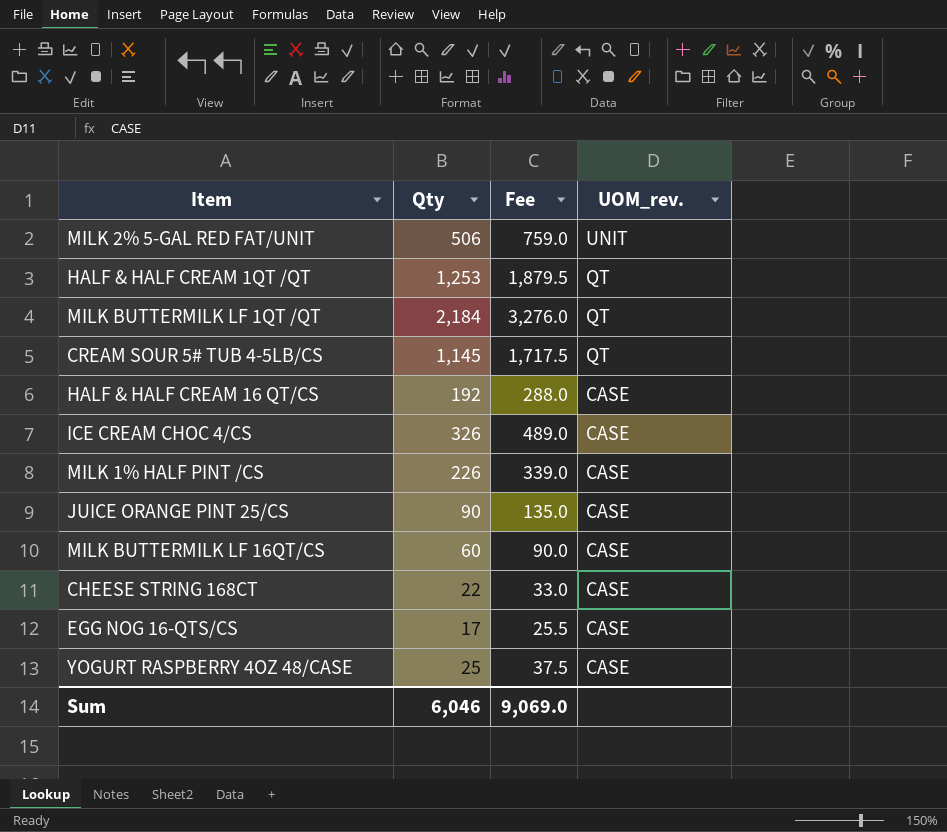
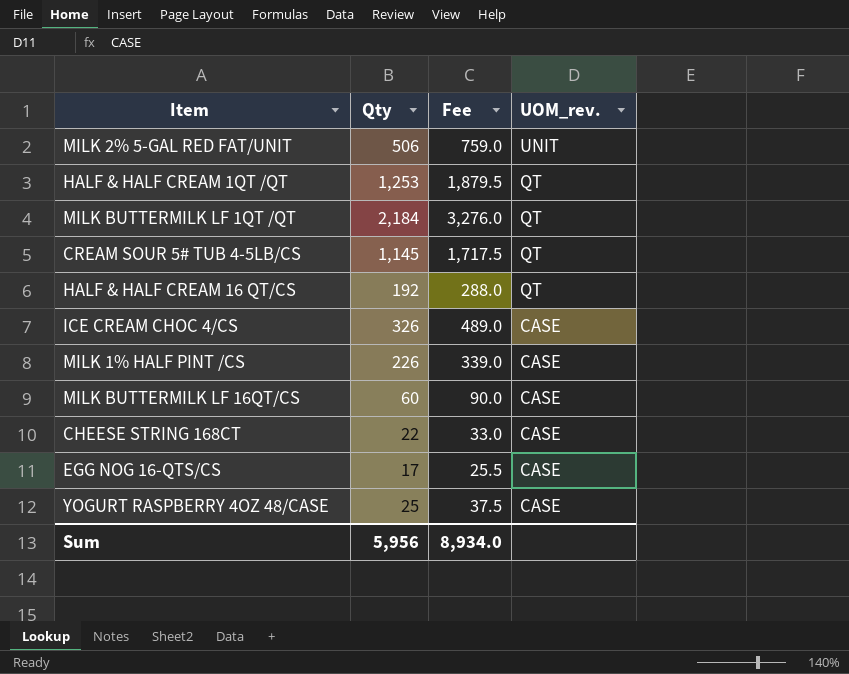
row JUICE ORANGE PINT 25/CS: 90 | 135.0 | CASE -> none
HALF & HALF CREAM 16 QT/CS | UOM_rev.: CASE -> QT
Sum | Qty: 6,046 -> 5,956
Sum | Fee: 9,069.0 -> 8,934.0

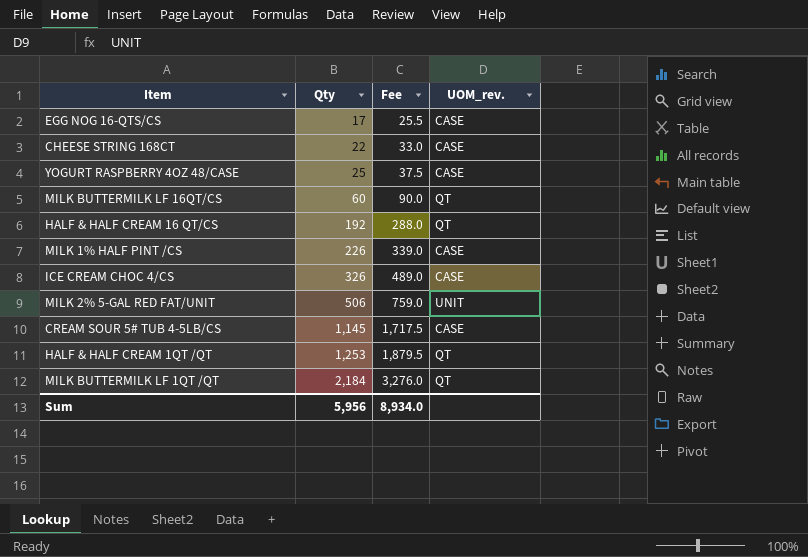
row order: UOM_rev. descending -> Qty ascending
MILK BUTTERMILK LF 16QT/CS | UOM_rev.: CASE -> QT
CREAM SOUR 5# TUB 4-5LB/CS | UOM_rev.: QT -> CASE

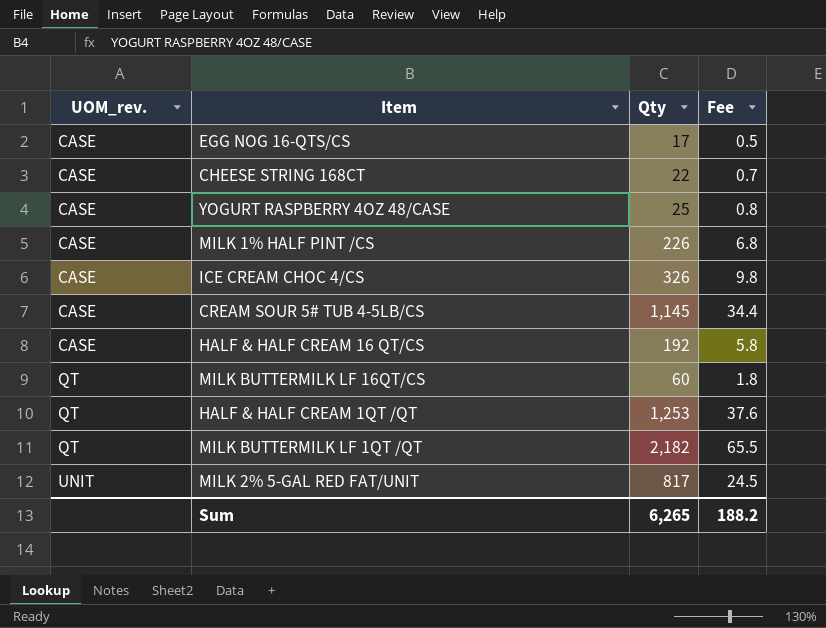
row order: Qty ascending -> UOM_rev. ascending
column UOM_rev. | position: 4 -> 1
column Fee | formula: [Qty] * 1.5 -> [Qty] * 0.03
HALF & HALF CREAM 16 QT/CS | UOM_rev.: QT -> CASE
MILK BUTTERMILK LF 1QT /QT | Qty: 2,184 -> 2,182
MILK 2% 5-GAL RED FAT/UNIT | Qty: 506 -> 817
Sum | Qty: 5,956 -> 6,265
Sum | Fee: 8,934.0 -> 188.2

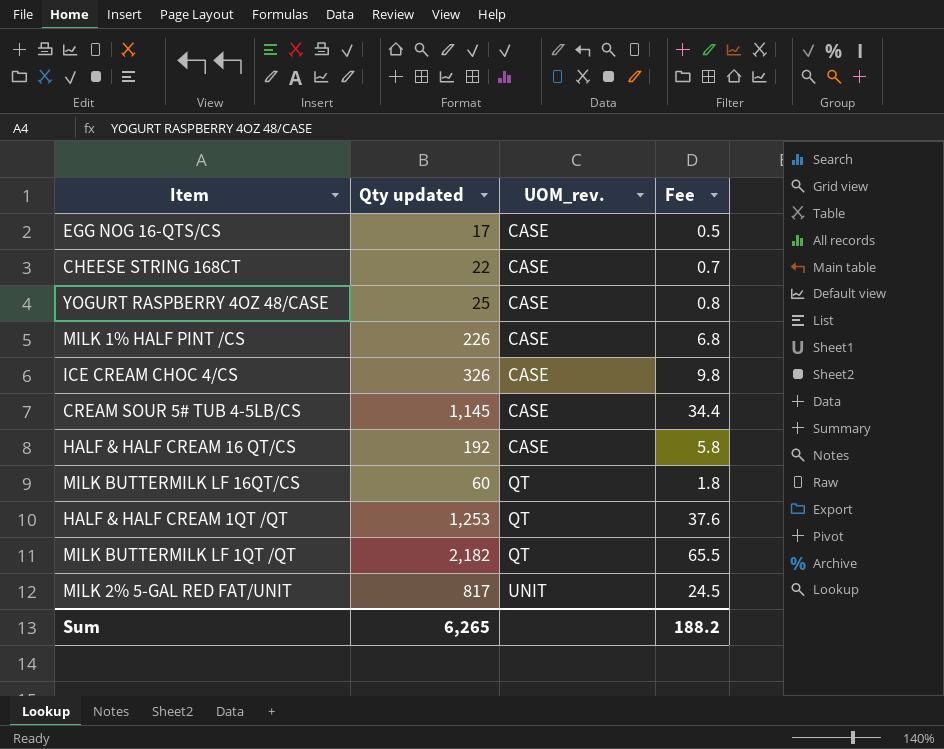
column name: Qty -> Qty updated
column UOM_rev. | position: 1 -> 3

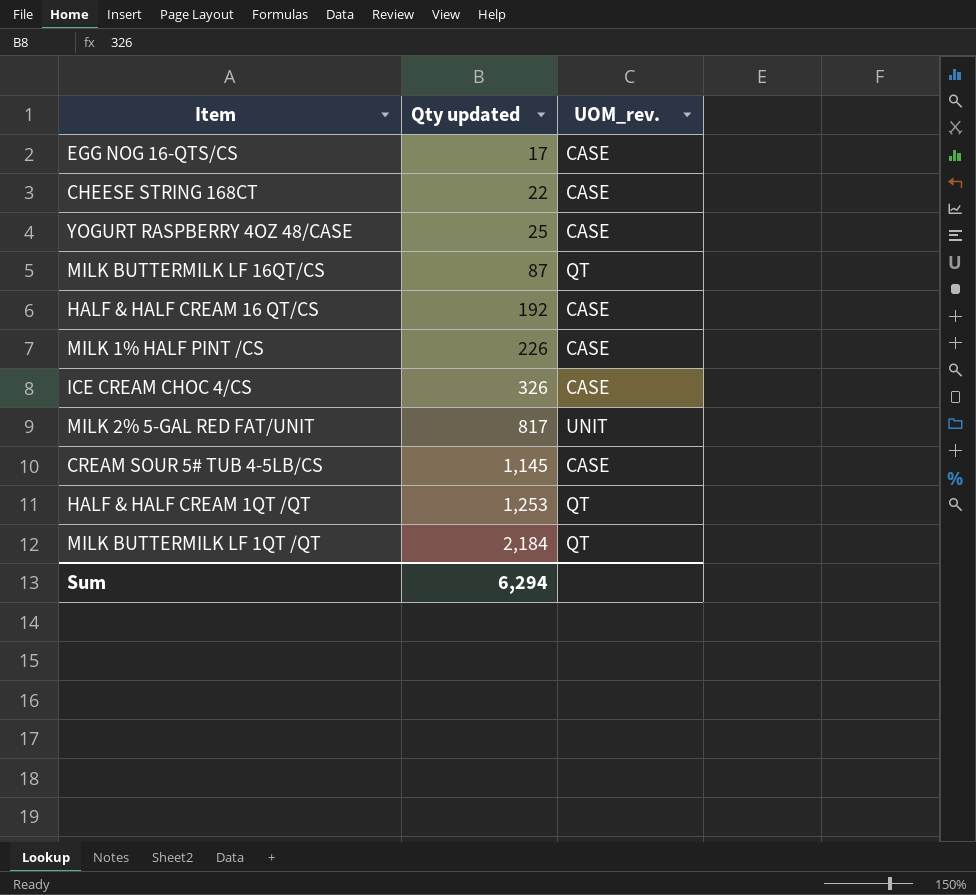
row order: UOM_rev. ascending -> Qty updated ascending
column Fee | formula: [Qty updated] * 0.03 -> none
MILK BUTTERMILK LF 16QT/CS | Qty updated: 60 -> 87
MILK BUTTERMILK LF 1QT /QT | Qty updated: 2,182 -> 2,184
Sum | Qty updated: 6,265 -> 6,294

